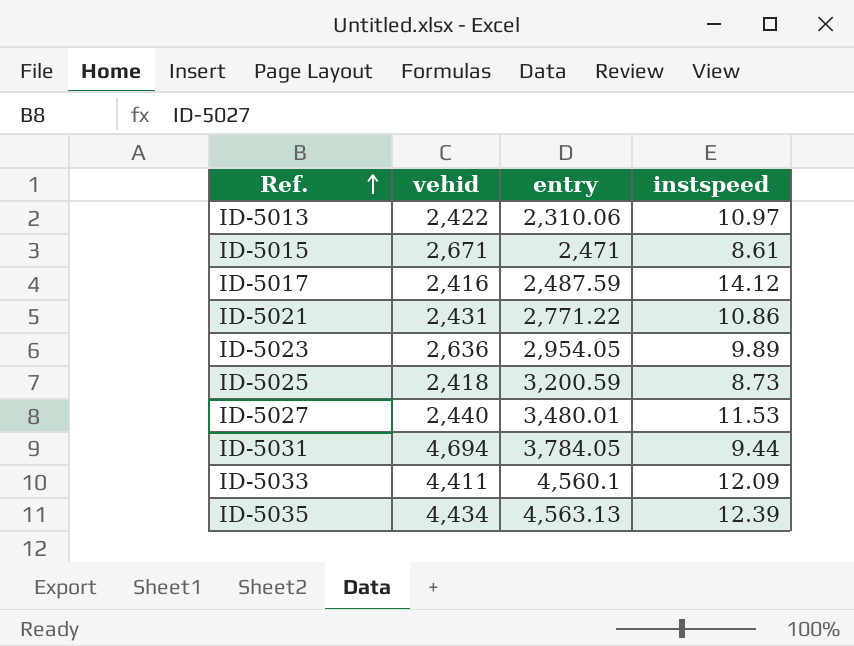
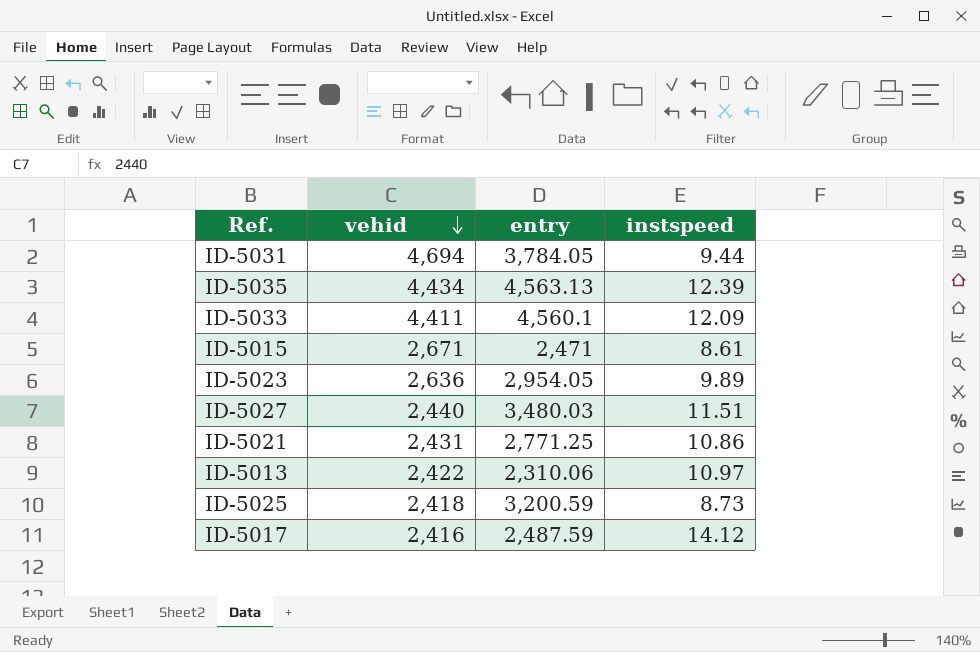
row order: Ref. ascending -> vehid descending
ID-5027 | entry: 3,480.01 -> 3,480.03
ID-5027 | instspeed: 11.53 -> 11.51
ID-5021 | entry: 2,771.22 -> 2,771.25

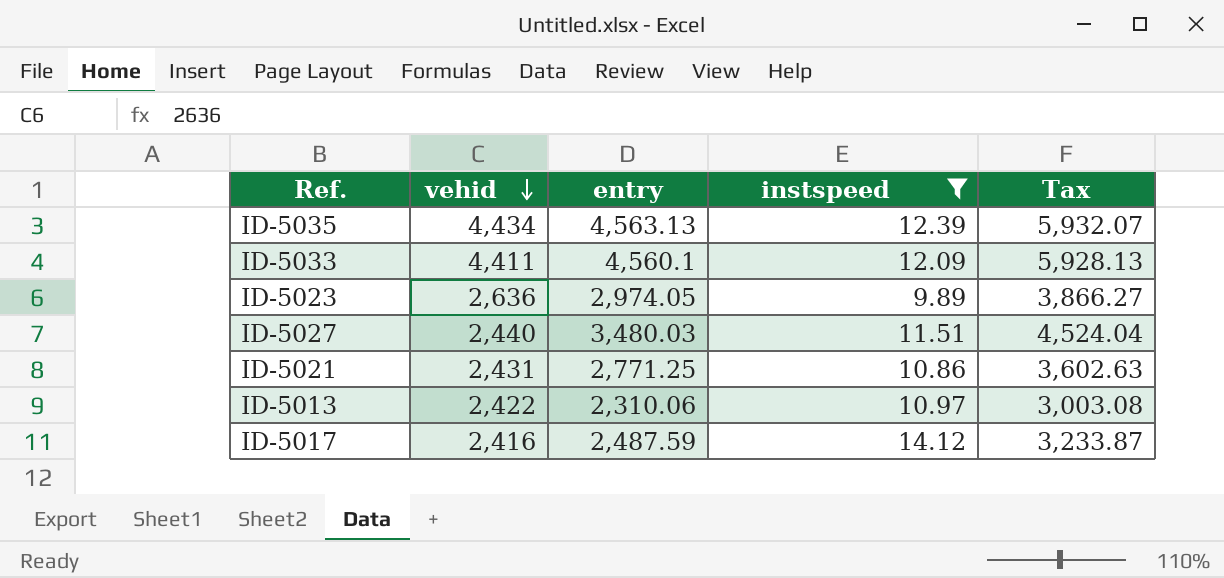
filter: none -> instspeed >= 9.89
column Tax | formula: none -> [entry] * 1.3
ID-5023 | entry: 2,954.05 -> 2,974.05

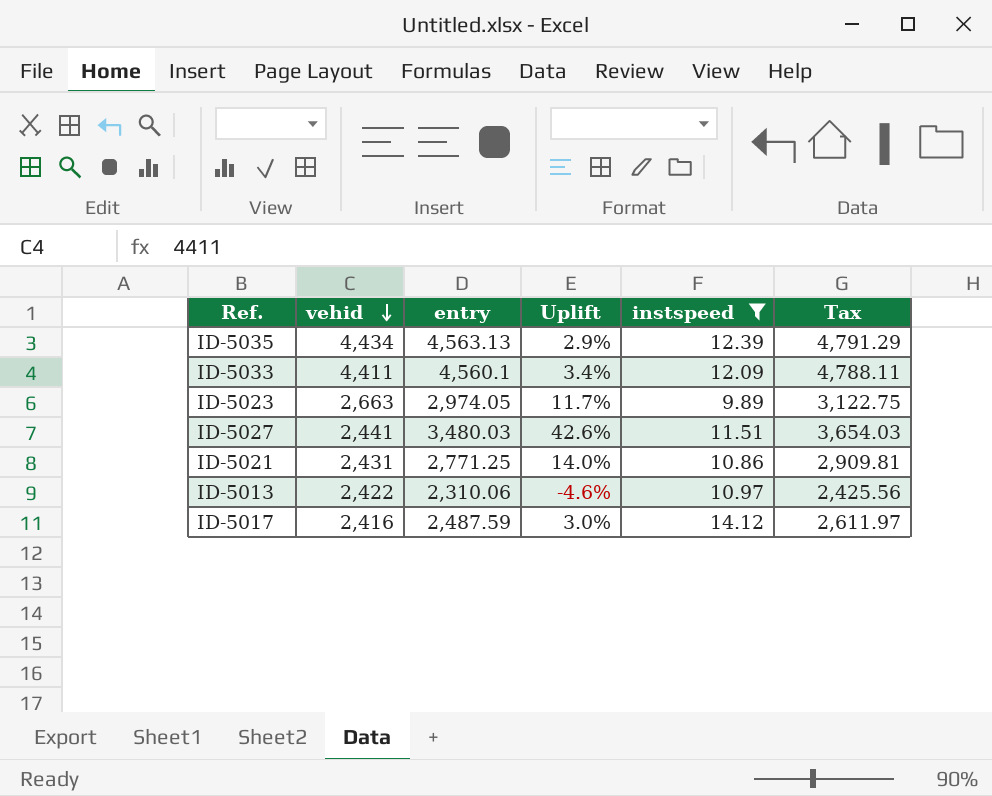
column Uplift | formula: none -> ([entry] - [vehid]) / [vehid]
column Tax | formula: [entry] * 1.3 -> [entry] * 1.05
ID-5023 | vehid: 2,636 -> 2,663
ID-5027 | vehid: 2,440 -> 2,441

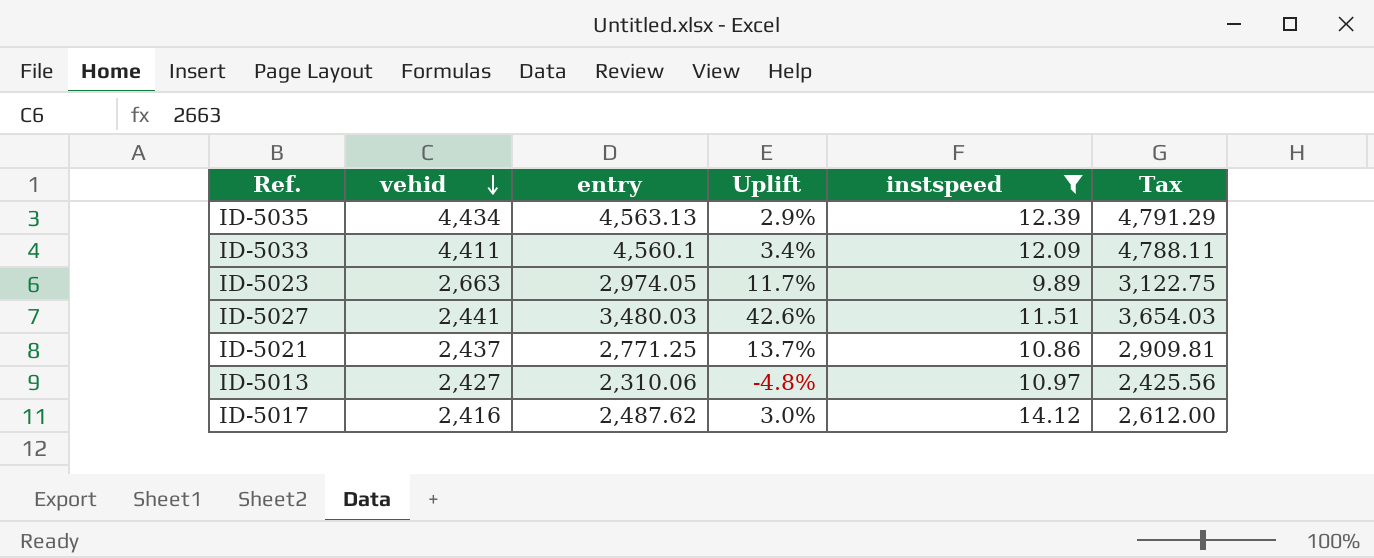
ID-5021 | vehid: 2,431 -> 2,437
ID-5021 | Uplift: 14.0% -> 13.7%
ID-5013 | vehid: 2,422 -> 2,427
ID-5013 | Uplift: -4.6% -> -4.8%
ID-5017 | entry: 2,487.59 -> 2,487.62
ID-5017 | Tax: 2,611.97 -> 2,612.00

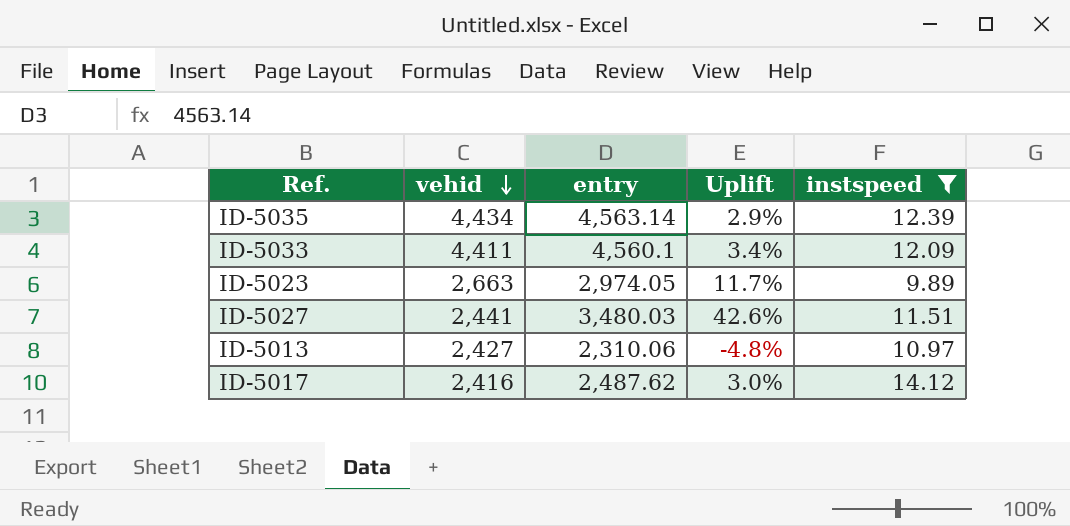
column Tax | formula: [entry] * 1.05 -> none
row ID-5021: 2,437 | 2,771.25 | 13.7% | 10.86 | 2,909.81 -> none
ID-5035 | entry: 4,563.13 -> 4,563.14

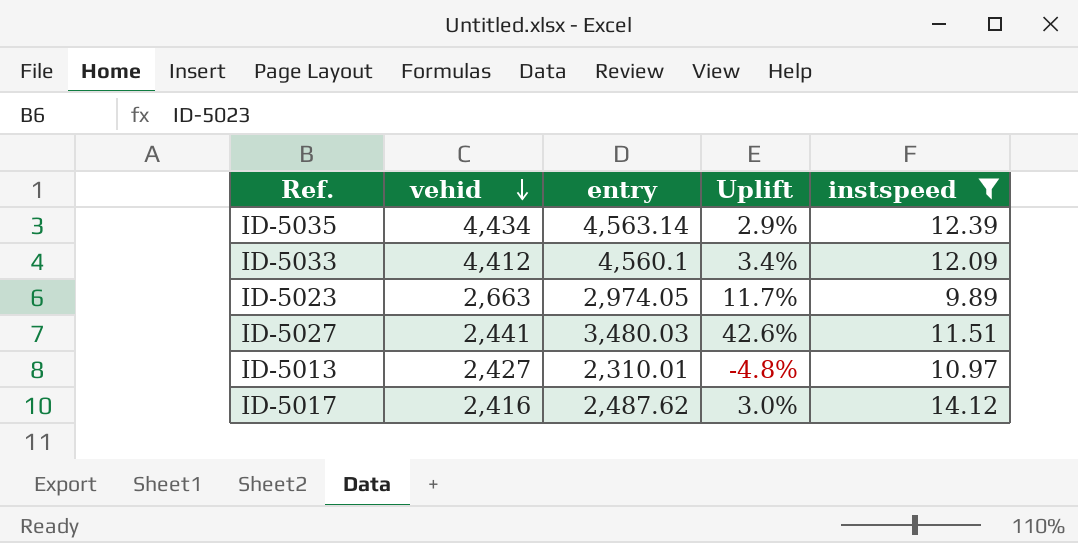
ID-5033 | vehid: 4,411 -> 4,412
ID-5013 | entry: 2,310.06 -> 2,310.01

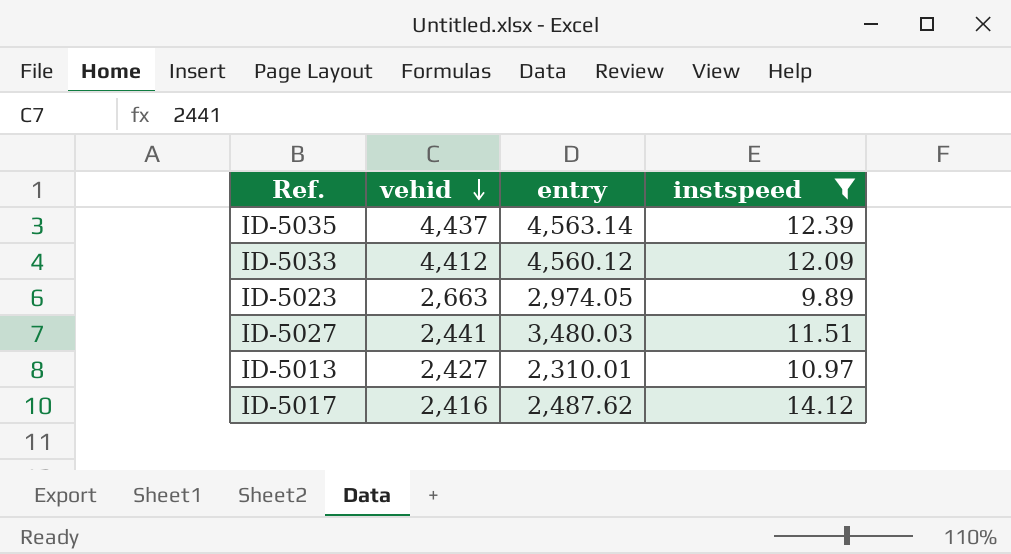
column Uplift | formula: ([entry] - [vehid]) / [vehid] -> none
ID-5035 | vehid: 4,434 -> 4,437
ID-5033 | entry: 4,560.1 -> 4,560.12

